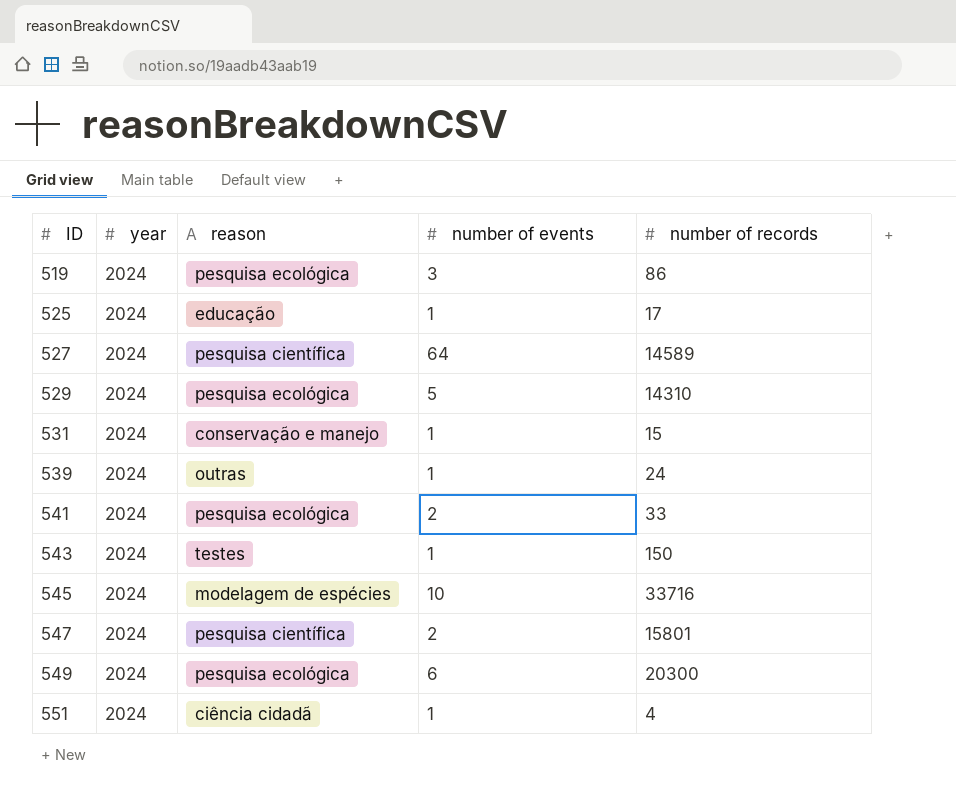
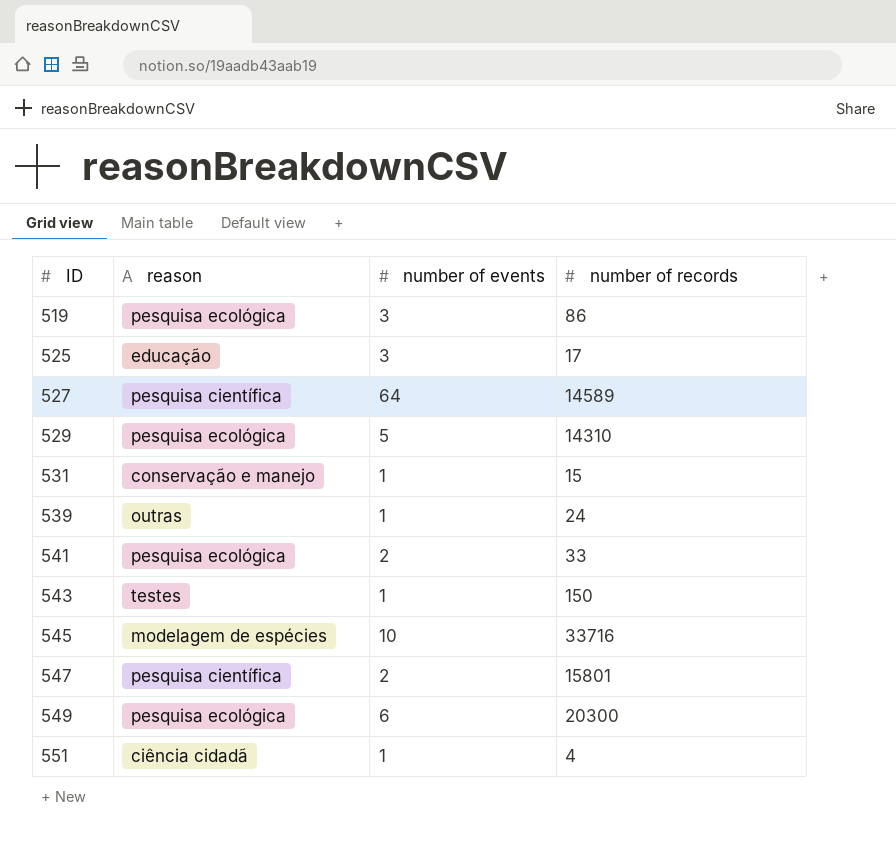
column year | position: 2 -> none
525 | number of events: 1 -> 3

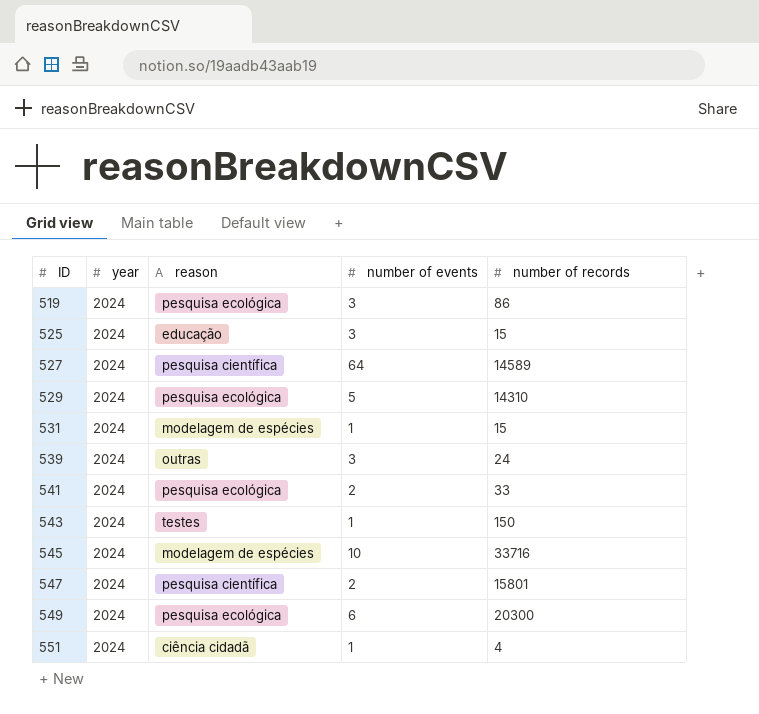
column year | position: none -> 2
525 | number of records: 17 -> 15
531 | reason: conservação e manejo -> modelagem de espécies
539 | number of events: 1 -> 3

